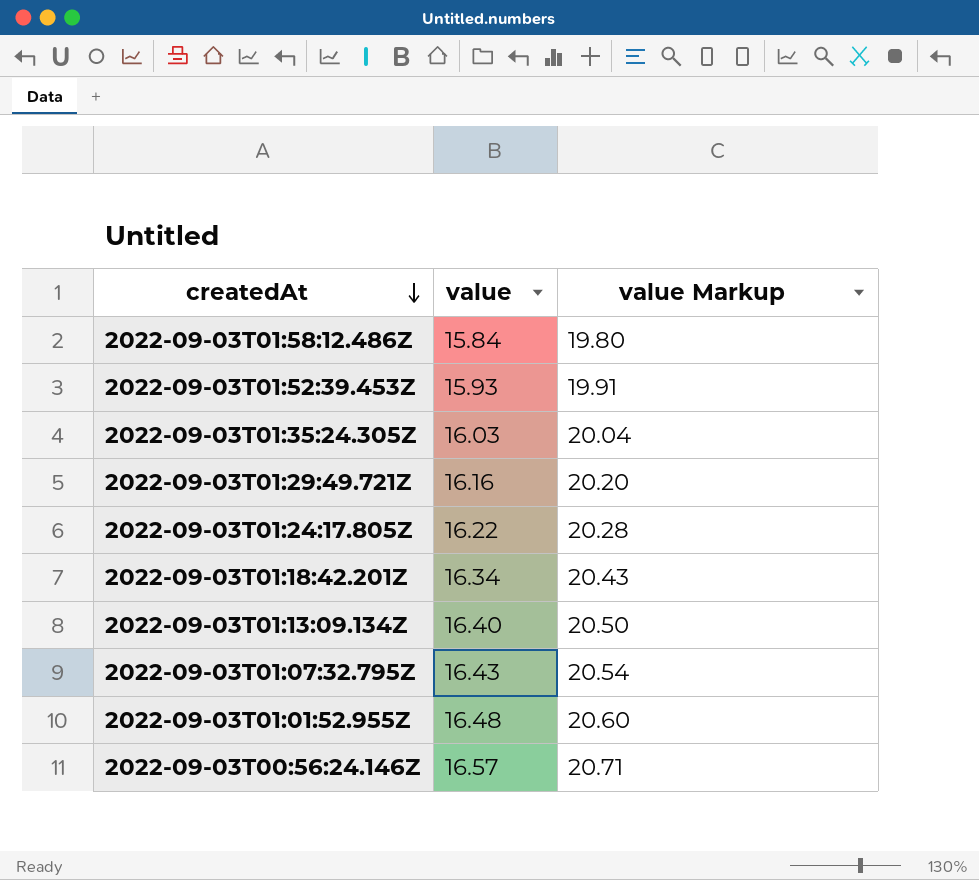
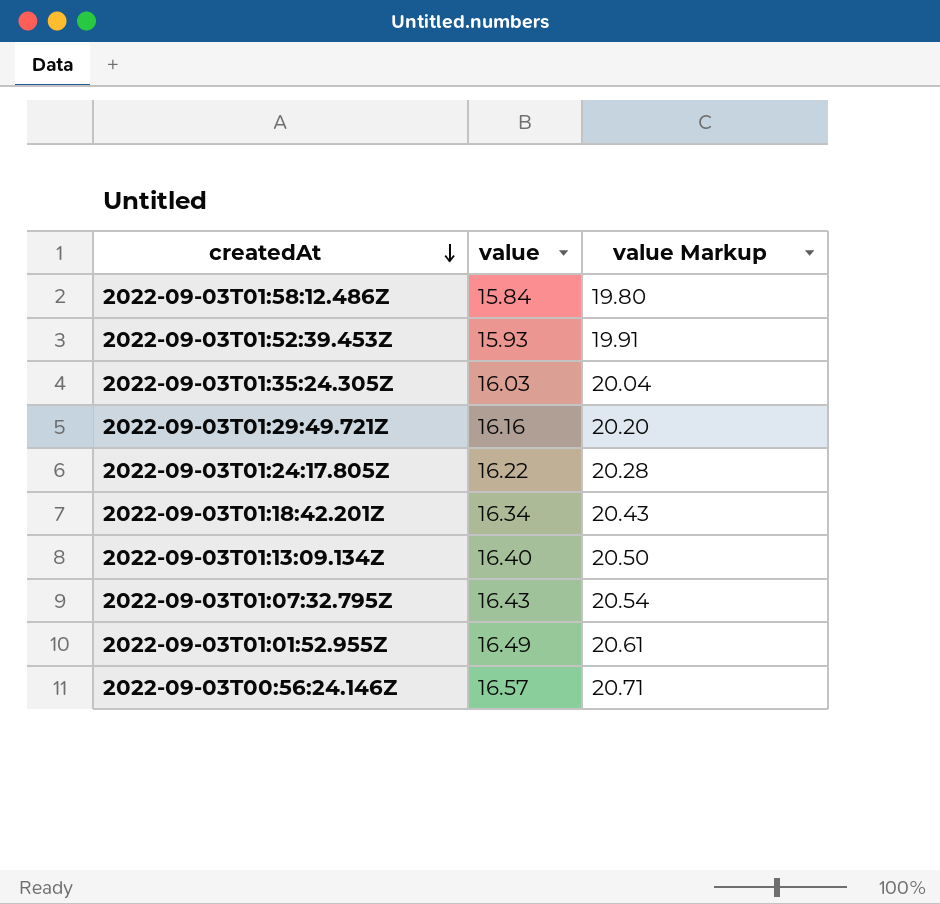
2022-09-03T01:01:52.955Z | value: 16.48 -> 16.49
2022-09-03T01:01:52.955Z | value Markup: 20.60 -> 20.61

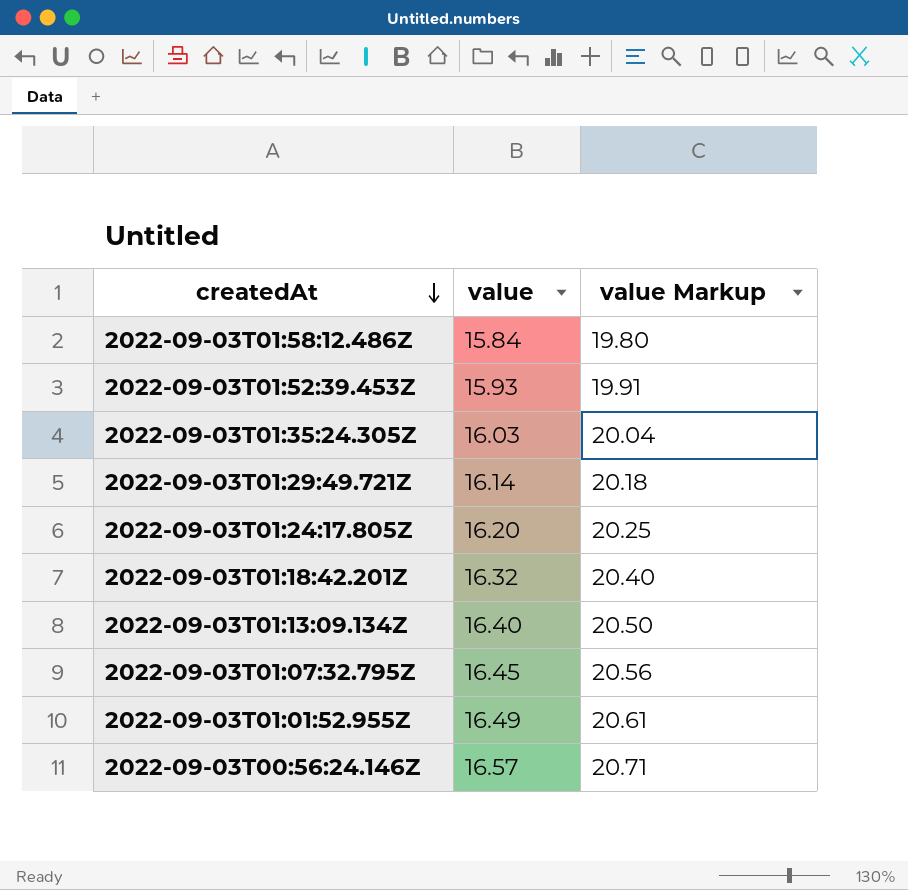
2022-09-03T01:29:49.721Z | value: 16.16 -> 16.14
2022-09-03T01:29:49.721Z | value Markup: 20.20 -> 20.18
2022-09-03T01:24:17.805Z | value: 16.22 -> 16.20
2022-09-03T01:24:17.805Z | value Markup: 20.28 -> 20.25
2022-09-03T01:18:42.201Z | value: 16.34 -> 16.32
2022-09-03T01:18:42.201Z | value Markup: 20.43 -> 20.40
2022-09-03T01:07:32.795Z | value: 16.43 -> 16.45
2022-09-03T01:07:32.795Z | value Markup: 20.54 -> 20.56

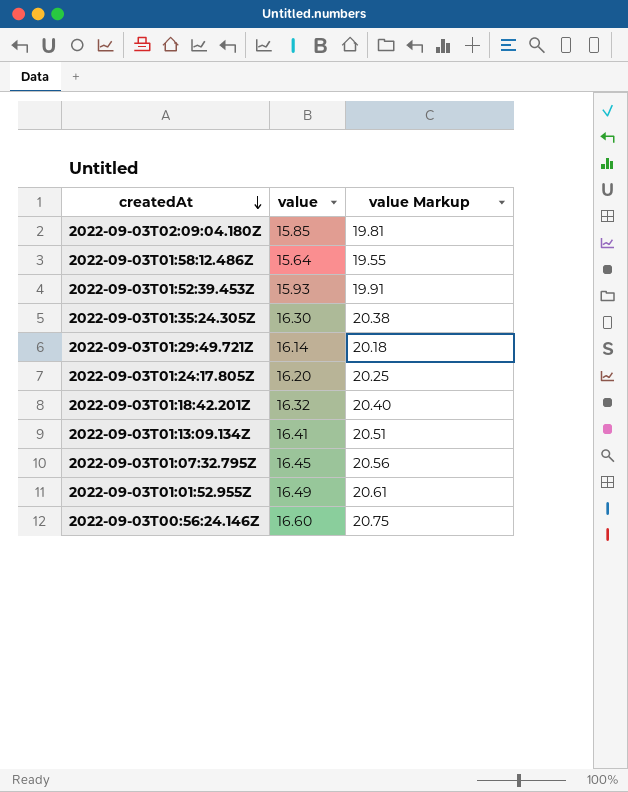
row 2022-09-03T02:09:04.180Z: none -> 15.85 | 19.81
2022-09-03T01:58:12.486Z | value: 15.84 -> 15.64
2022-09-03T01:58:12.486Z | value Markup: 19.80 -> 19.55
2022-09-03T01:35:24.305Z | value: 16.03 -> 16.30
2022-09-03T01:35:24.305Z | value Markup: 20.04 -> 20.38
2022-09-03T01:13:09.134Z | value: 16.40 -> 16.41
2022-09-03T01:13:09.134Z | value Markup: 20.50 -> 20.51
2022-09-03T00:56:24.146Z | value: 16.57 -> 16.60
2022-09-03T00:56:24.146Z | value Markup: 20.71 -> 20.75

